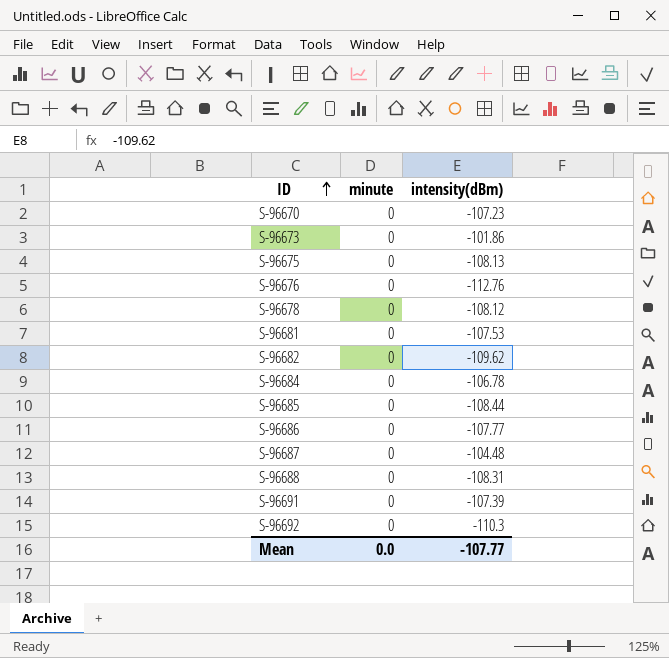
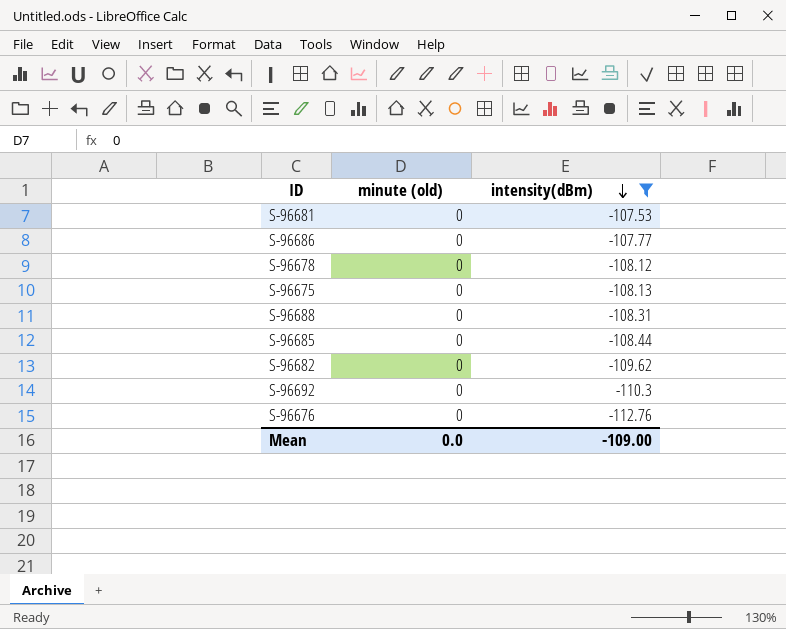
filter: none -> intensity(dBm) <= -107.53
row order: ID ascending -> intensity(dBm) descending
column name: minute -> minute (old)
Mean | intensity(dBm): -107.77 -> -109.00

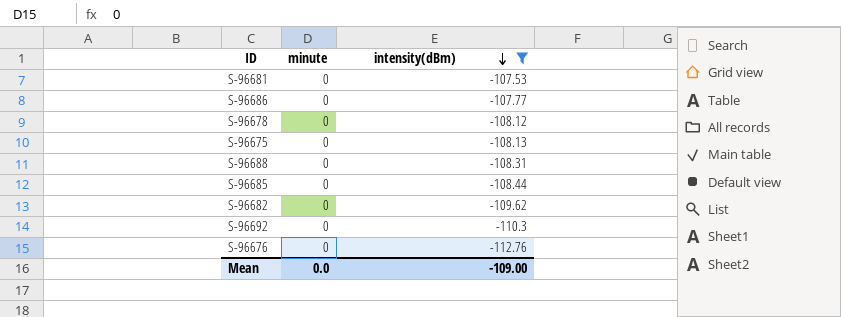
column name: minute (old) -> minute

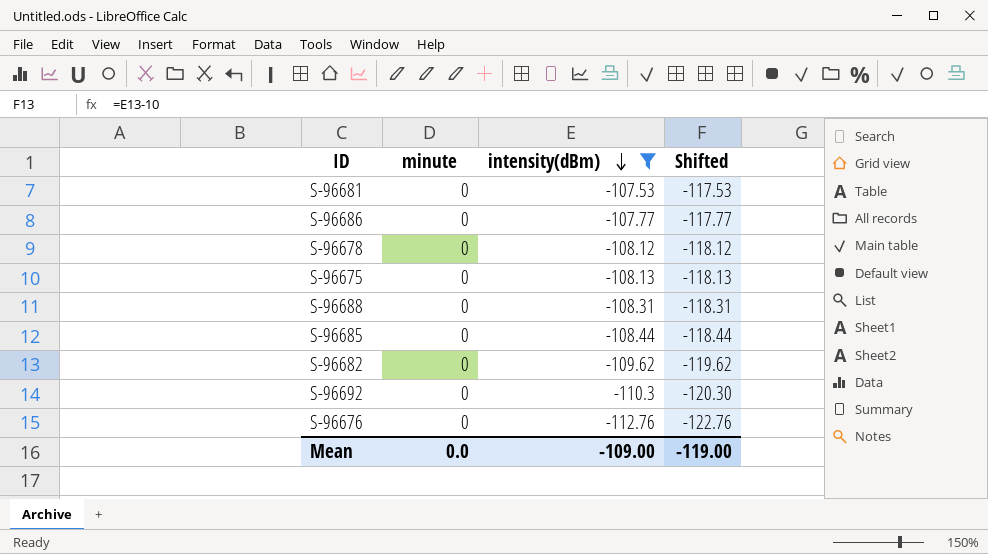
column Shifted | formula: none -> [intensity(dBm)] - 10

